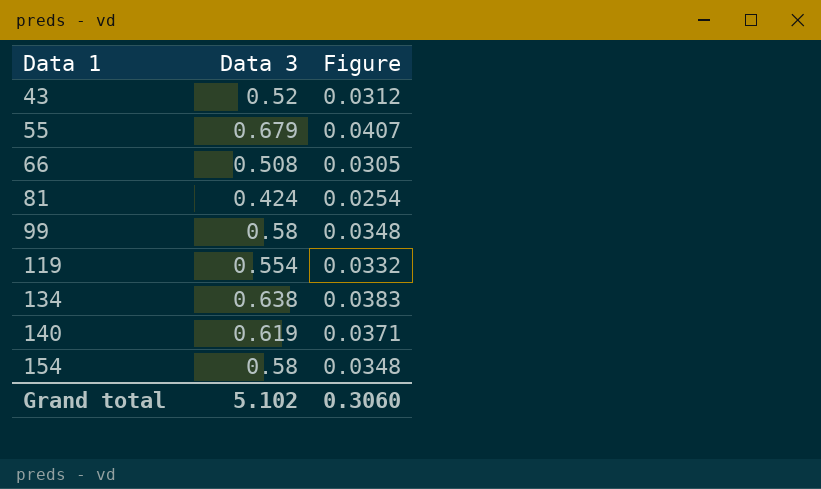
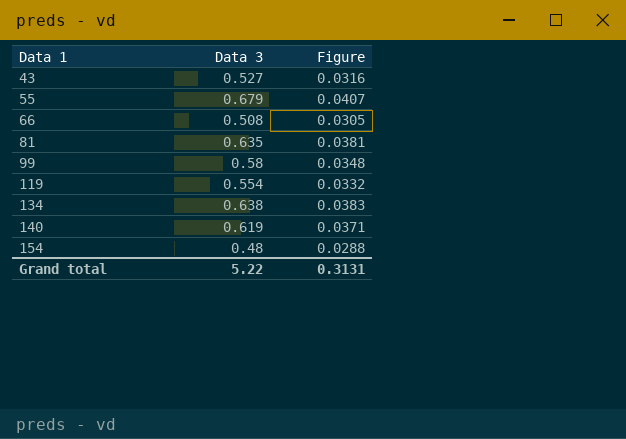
43 | Data 3: 0.52 -> 0.527
43 | Figure: 0.0312 -> 0.0316
81 | Data 3: 0.424 -> 0.635
81 | Figure: 0.0254 -> 0.0381
154 | Data 3: 0.58 -> 0.48
154 | Figure: 0.0348 -> 0.0288
Grand total | Data 3: 5.102 -> 5.22
Grand total | Figure: 0.3060 -> 0.3131

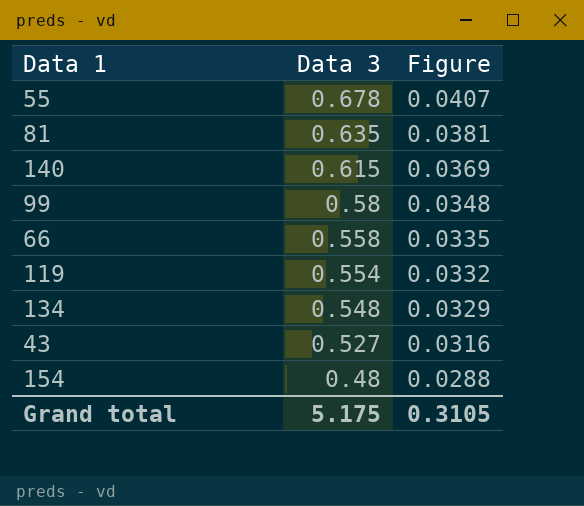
row order: Data 1 ascending -> Data 3 descending
55 | Data 3: 0.679 -> 0.678
140 | Data 3: 0.619 -> 0.615
140 | Figure: 0.0371 -> 0.0369
66 | Data 3: 0.508 -> 0.558
66 | Figure: 0.0305 -> 0.0335
134 | Data 3: 0.638 -> 0.548
134 | Figure: 0.0383 -> 0.0329
Grand total | Data 3: 5.22 -> 5.175
Grand total | Figure: 0.3131 -> 0.3105

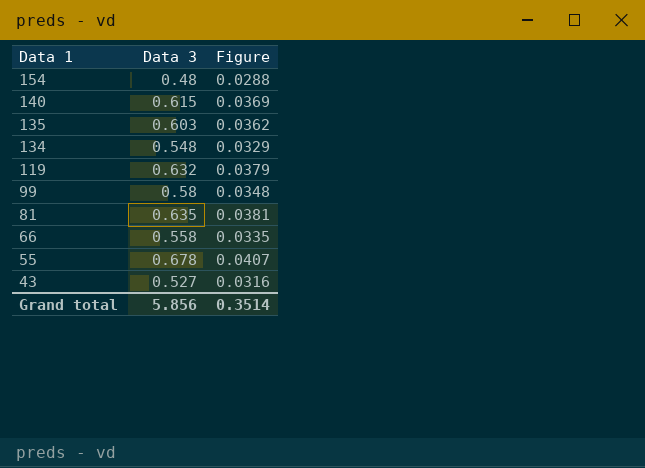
row order: Data 3 descending -> Data 1 descending
row 135: none -> 0.603 | 0.0362
119 | Data 3: 0.554 -> 0.632
119 | Figure: 0.0332 -> 0.0379
Grand total | Data 3: 5.175 -> 5.856
Grand total | Figure: 0.3105 -> 0.3514

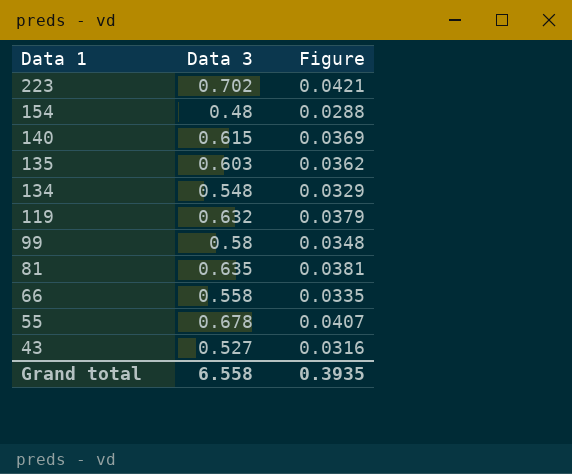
row 223: none -> 0.702 | 0.0421
Grand total | Data 3: 5.856 -> 6.558
Grand total | Figure: 0.3514 -> 0.3935

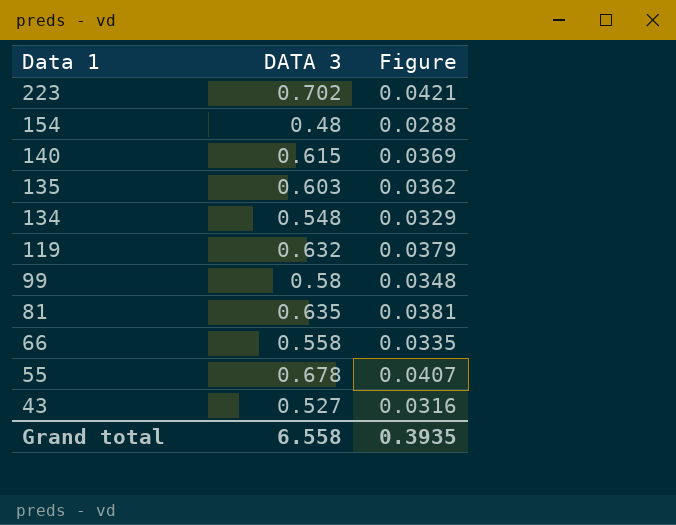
column name: Data 3 -> DATA 3

